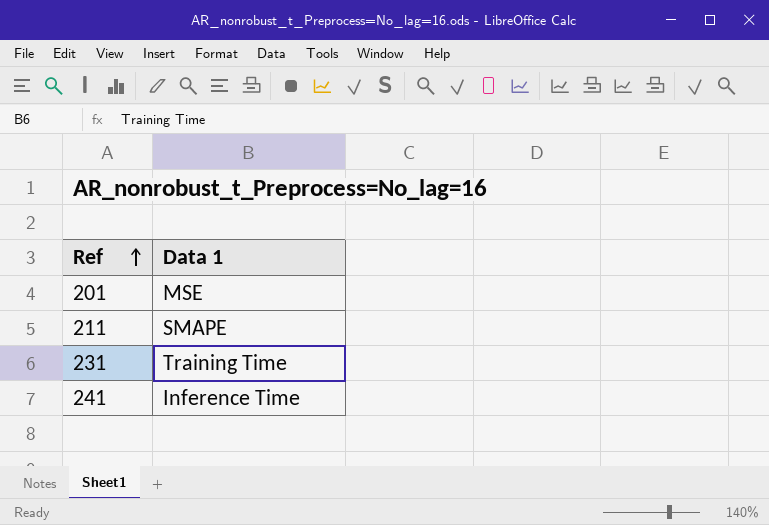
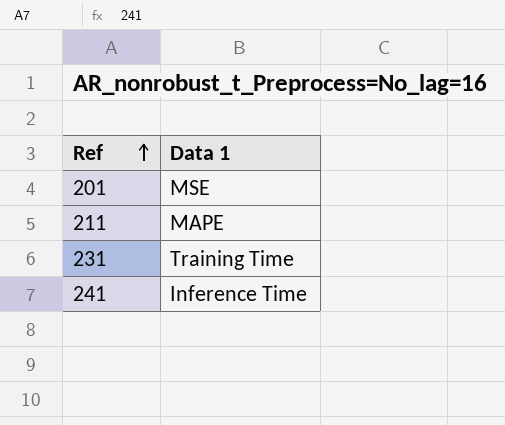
211 | Data 1: SMAPE -> MAPE

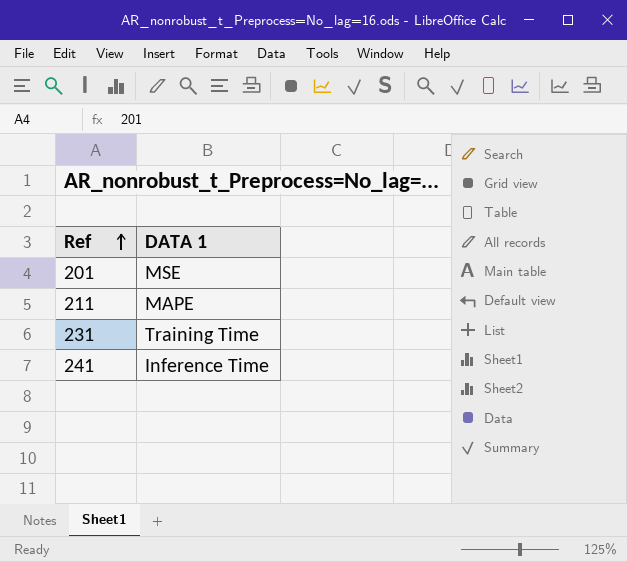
column name: Data 1 -> DATA 1

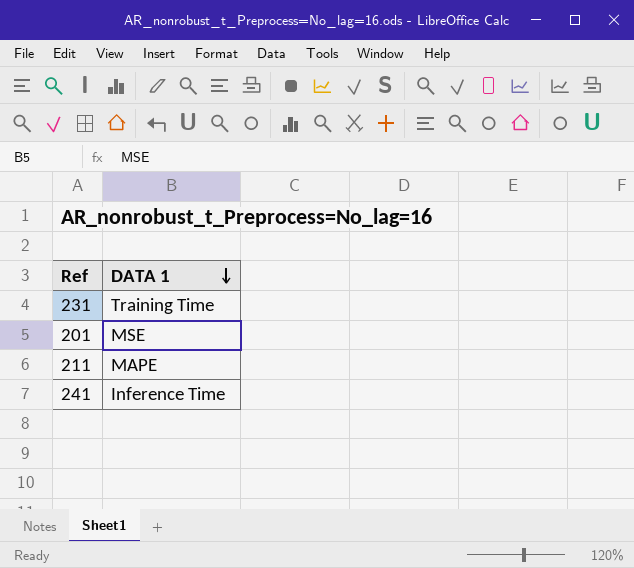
row order: Ref ascending -> DATA 1 descending

